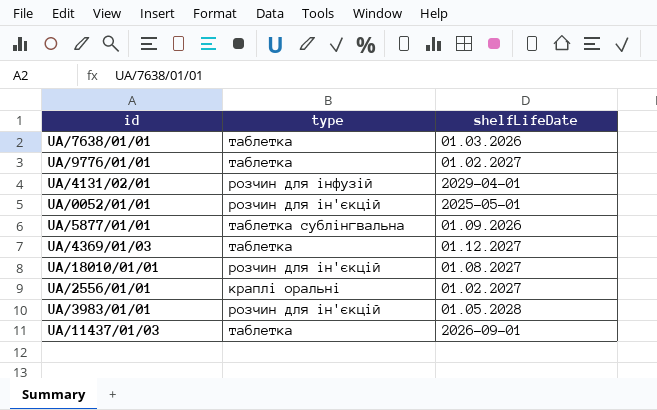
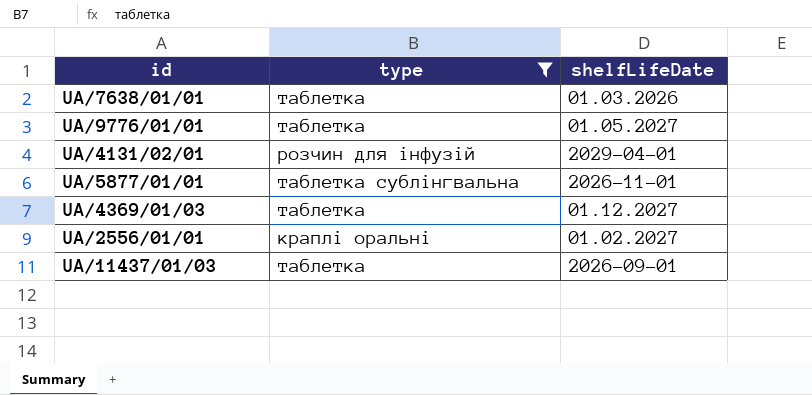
filter: none -> type != розчин для ін'єкцій
UA/9776/01/01 | shelfLifeDate: 01.02.2027 -> 01.05.2027
UA/5877/01/01 | shelfLifeDate: 01.09.2026 -> 2026-11-01

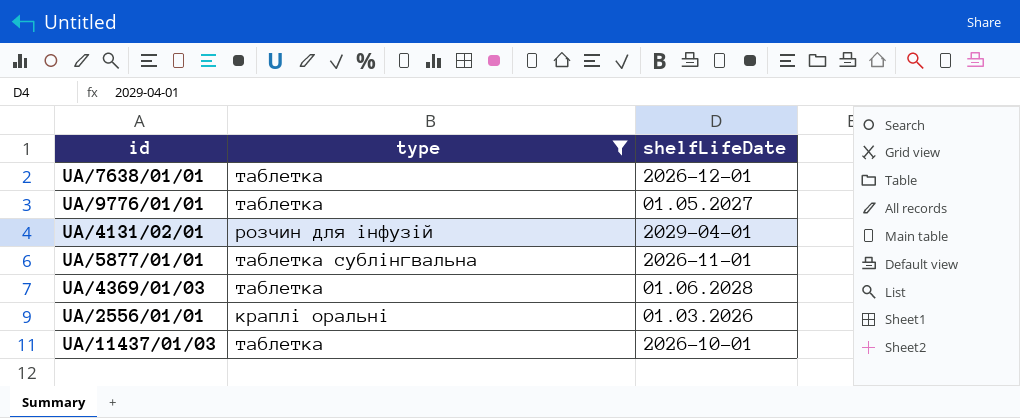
UA/7638/01/01 | shelfLifeDate: 01.03.2026 -> 2026-12-01
UA/4369/01/03 | shelfLifeDate: 01.12.2027 -> 01.06.2028
UA/2556/01/01 | shelfLifeDate: 01.02.2027 -> 01.03.2026
UA/11437/01/03 | shelfLifeDate: 2026-09-01 -> 2026-10-01

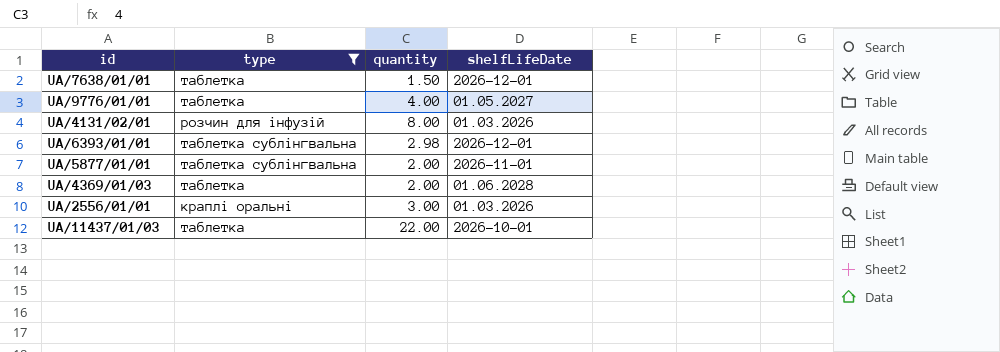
column quantity | position: none -> 3
UA/4131/02/01 | shelfLifeDate: 2029-04-01 -> 01.03.2026
row UA/6393/01/01: none -> таблетка сублінгвальна | 2.98 | 2026-12-01

